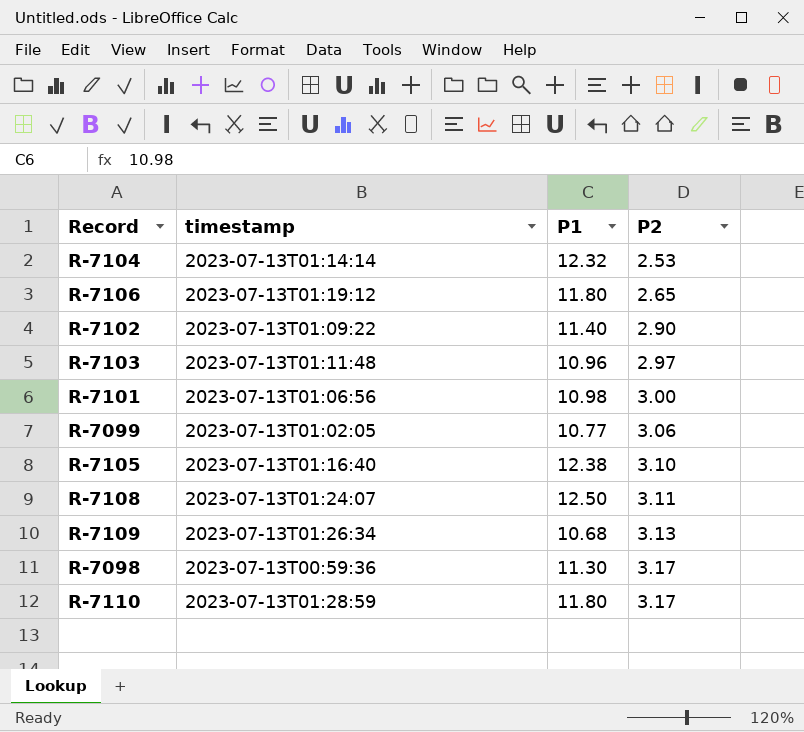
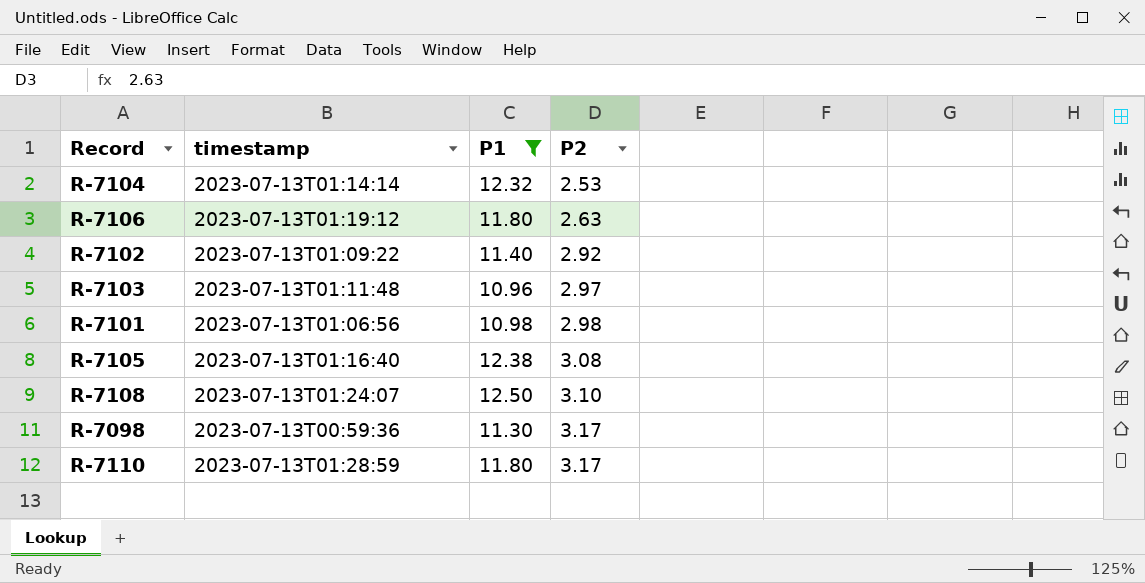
filter: none -> P1 >= 10.96
R-7106 | P2: 2.65 -> 2.63
R-7102 | P2: 2.90 -> 2.92
R-7101 | P2: 3.00 -> 2.98
R-7105 | P2: 3.10 -> 3.08
R-7108 | P2: 3.11 -> 3.10

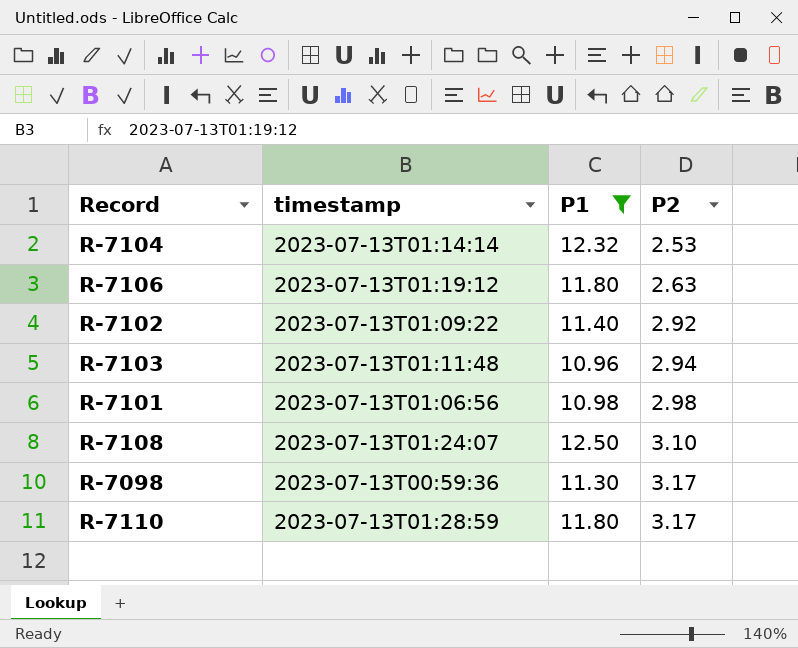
row R-7105: 2023-07-13T01:16:40 | 12.38 | 3.08 -> none
R-7103 | P2: 2.97 -> 2.94

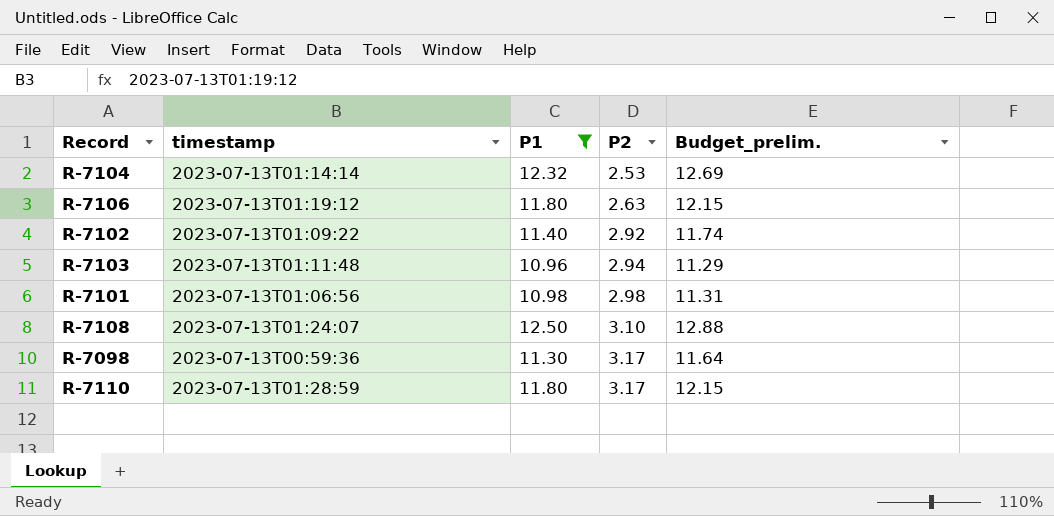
column Budget_prelim. | formula: none -> [P1] * 1.03

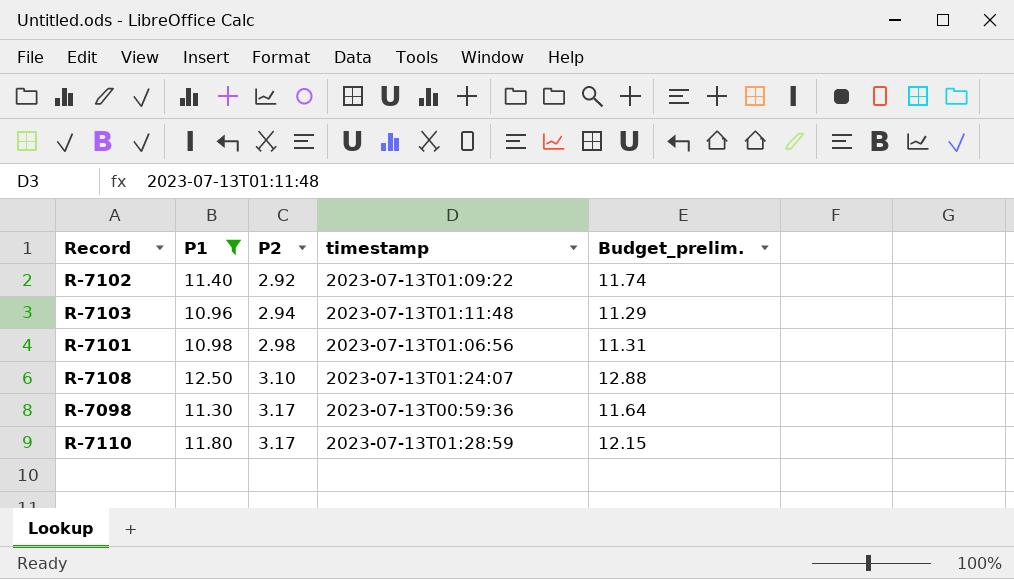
column timestamp | position: 2 -> 4
row R-7104: 2023-07-13T01:14:14 | 12.32 | 2.53 | 12.69 -> none
row R-7106: 2023-07-13T01:19:12 | 11.80 | 2.63 | 12.15 -> none

